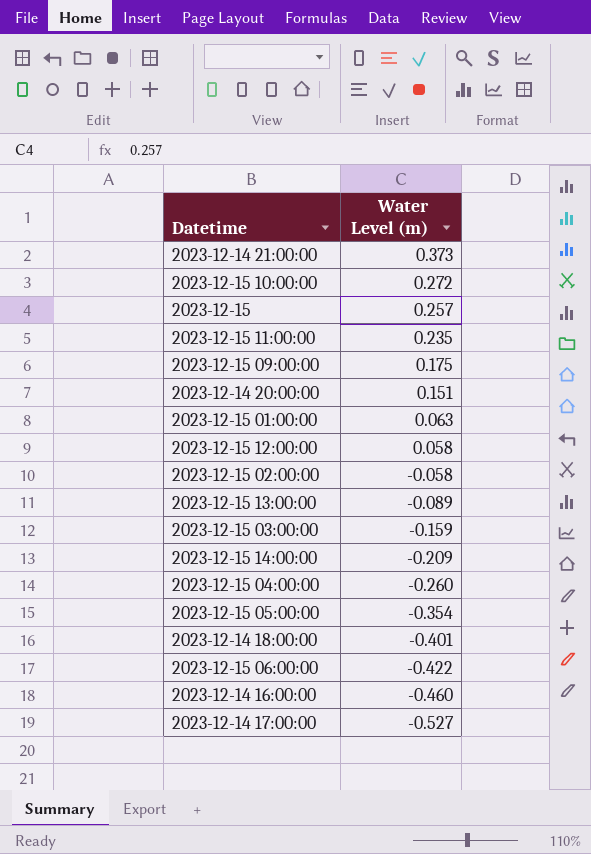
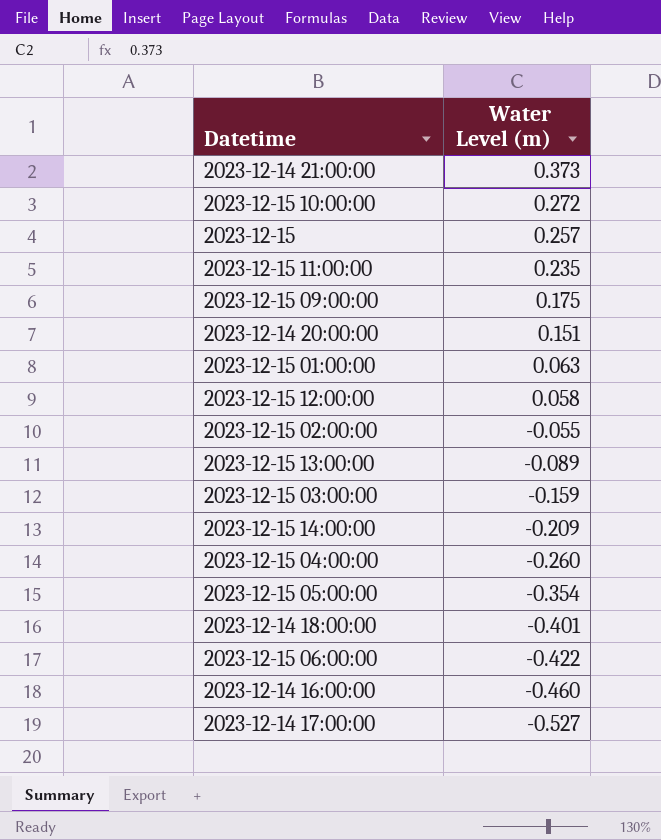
2023-12-15 02:00:00 | Water Level (m): -0.058 -> -0.055

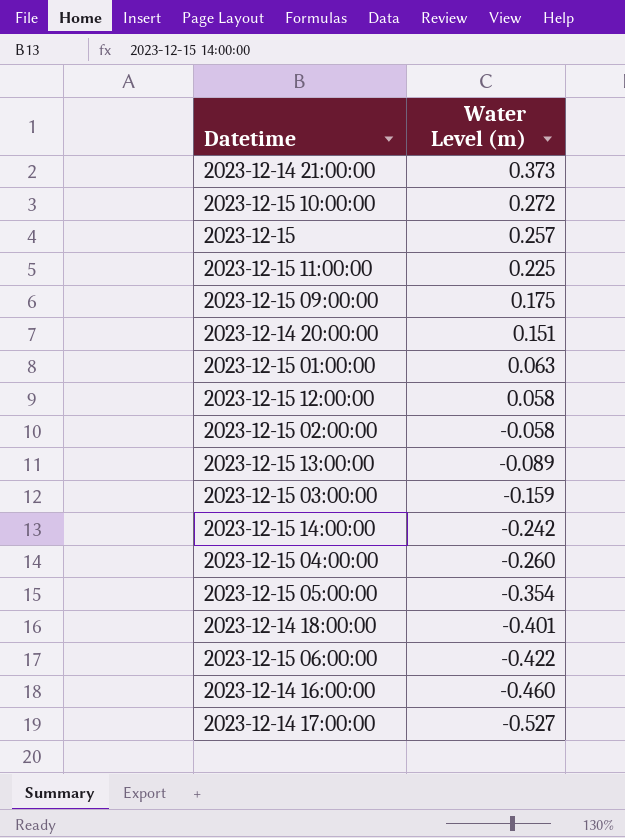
2023-12-15 11:00:00 | Water Level (m): 0.235 -> 0.225
2023-12-15 02:00:00 | Water Level (m): -0.055 -> -0.058
2023-12-15 14:00:00 | Water Level (m): -0.209 -> -0.242

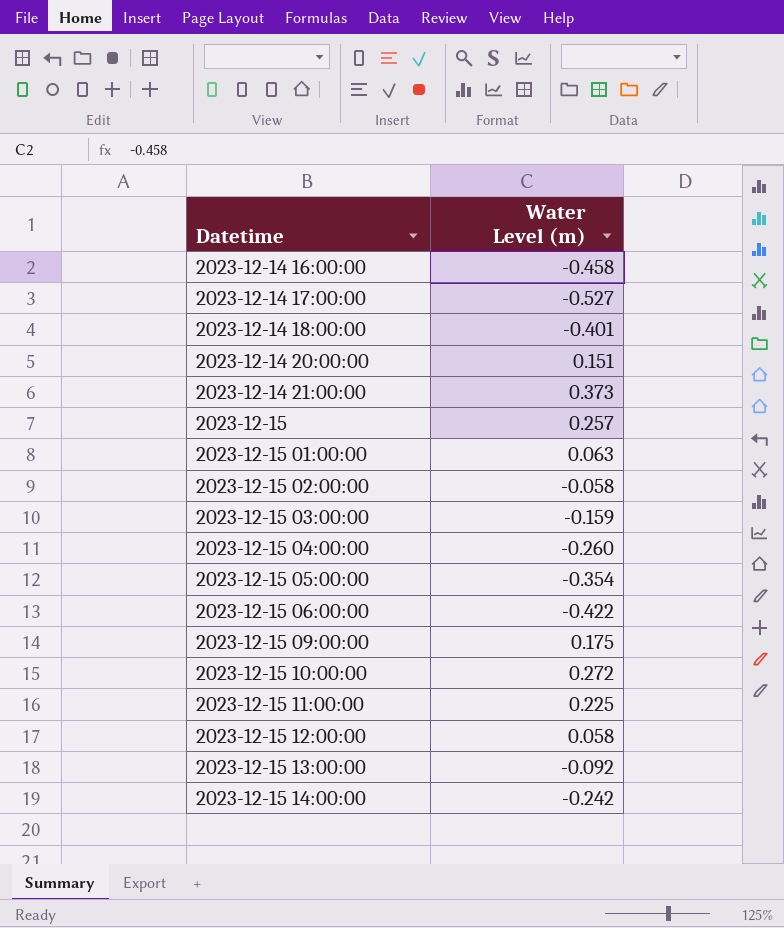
row order: Water Level (m) descending -> Datetime ascending
2023-12-14 16:00:00 | Water Level (m): -0.460 -> -0.458
2023-12-15 13:00:00 | Water Level (m): -0.089 -> -0.092

